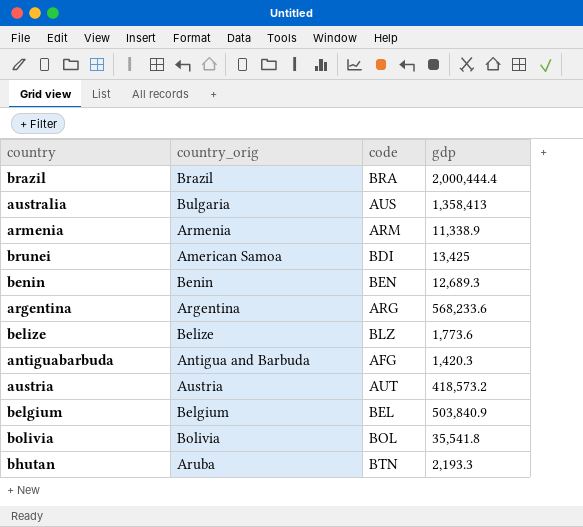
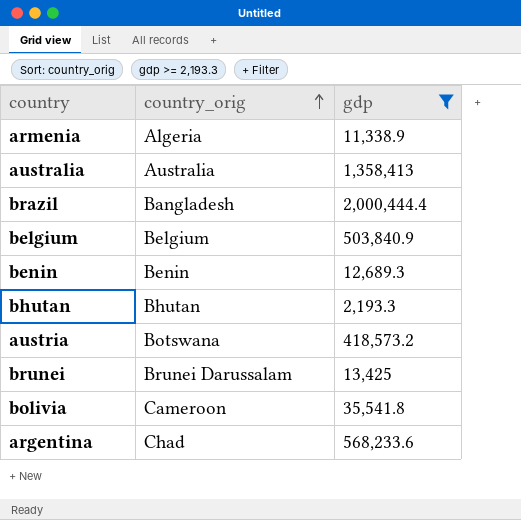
filter: none -> gdp >= 2,193.3
row order: none -> country_orig ascending
column code | position: 3 -> none
armenia | country_orig: Armenia -> Algeria
australia | country_orig: Bulgaria -> Australia
brazil | country_orig: Brazil -> Bangladesh
bhutan | country_orig: Aruba -> Bhutan
austria | country_orig: Austria -> Botswana
brunei | country_orig: American Samoa -> Brunei Darussalam
bolivia | country_orig: Bolivia -> Cameroon
argentina | country_orig: Argentina -> Chad

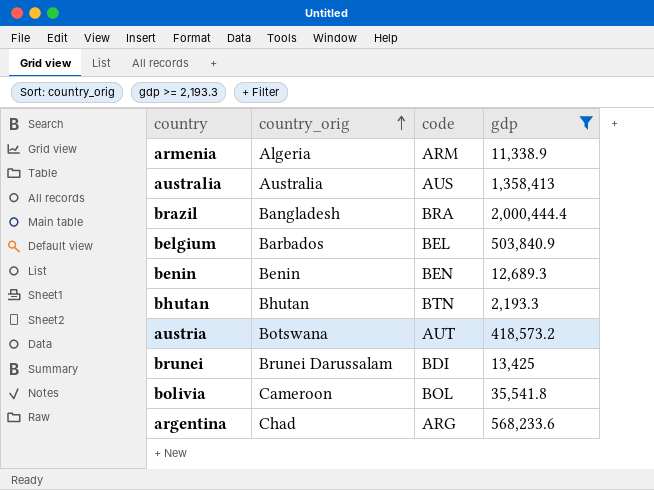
column code | position: none -> 3
belgium | country_orig: Belgium -> Barbados

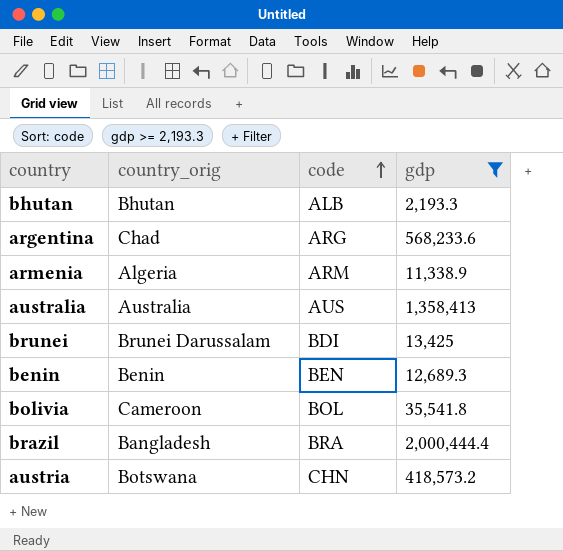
row order: country_orig ascending -> code ascending
row belgium: Barbados | BEL | 503,840.9 -> none
bhutan | code: BTN -> ALB
austria | code: AUT -> CHN

